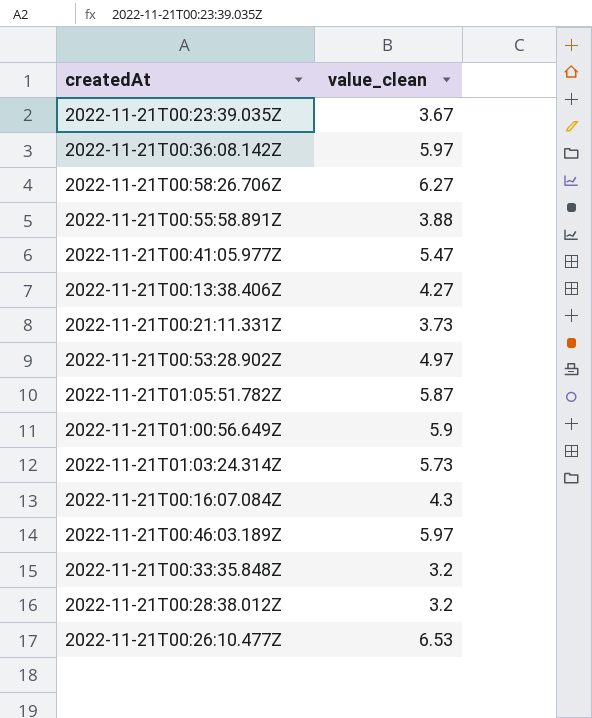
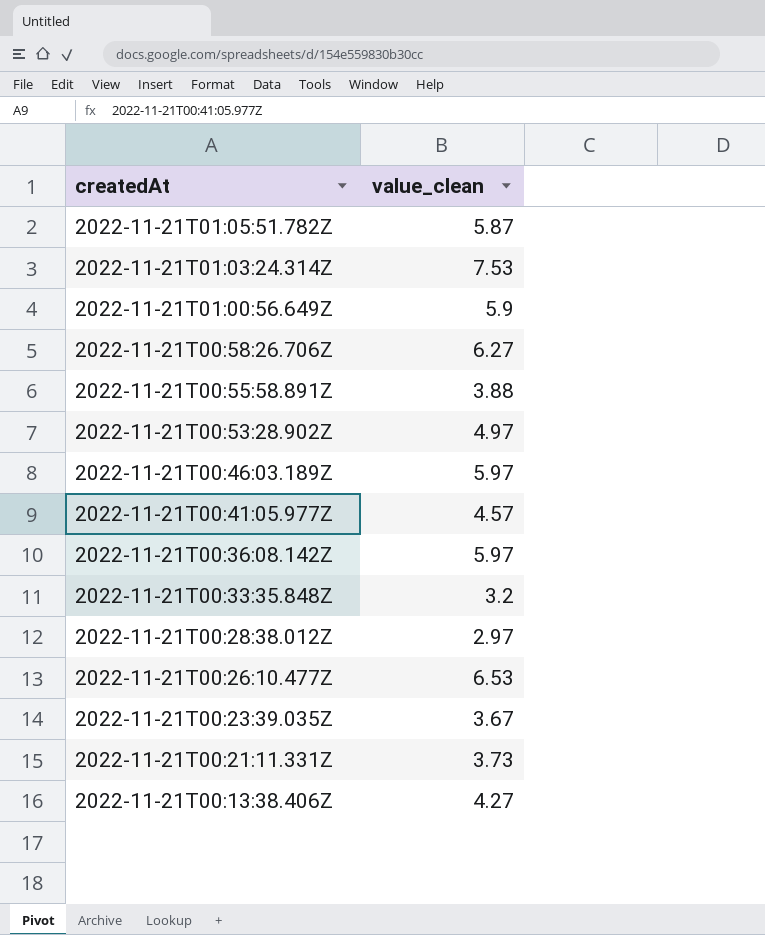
row order: none -> createdAt descending
row 2022-11-21T00:16:07.084Z: 4.3 -> none
2022-11-21T01:03:24.314Z | value_clean: 5.73 -> 7.53
2022-11-21T00:41:05.977Z | value_clean: 5.47 -> 4.57
2022-11-21T00:28:38.012Z | value_clean: 3.2 -> 2.97

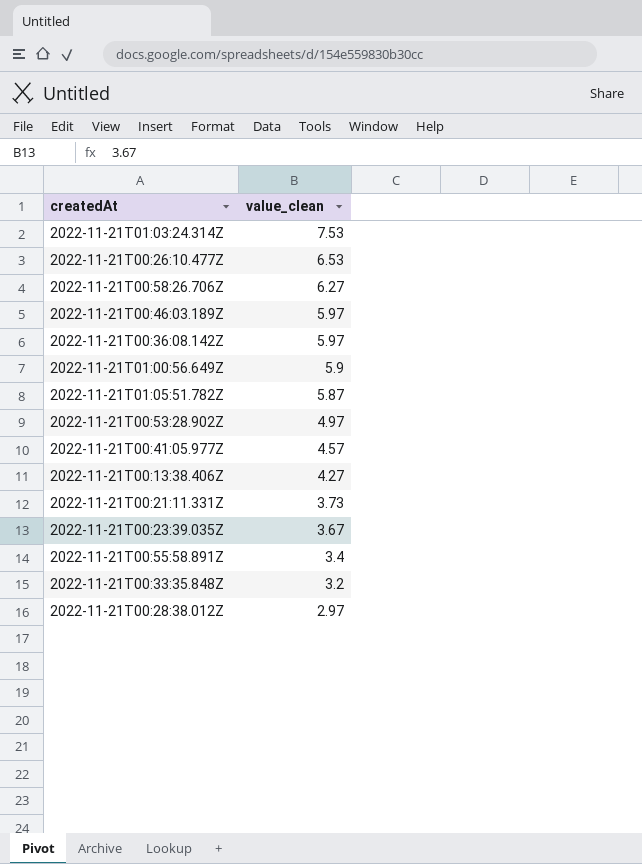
row order: createdAt descending -> value_clean descending
2022-11-21T00:55:58.891Z | value_clean: 3.88 -> 3.4

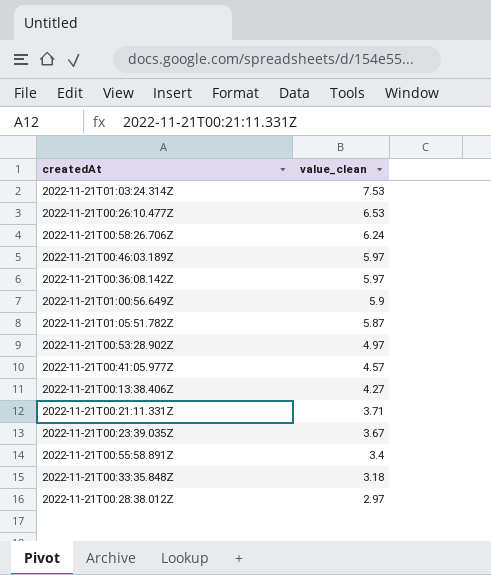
2022-11-21T00:58:26.706Z | value_clean: 6.27 -> 6.24
2022-11-21T00:21:11.331Z | value_clean: 3.73 -> 3.71
2022-11-21T00:33:35.848Z | value_clean: 3.2 -> 3.18

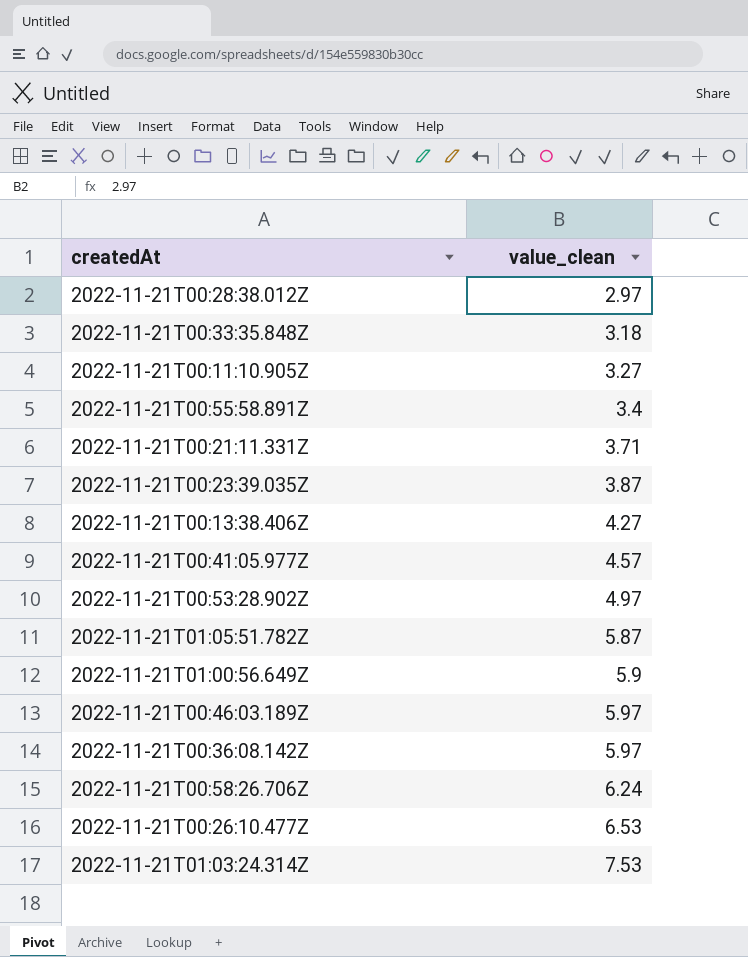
row order: value_clean descending -> value_clean ascending
row 2022-11-21T00:11:10.905Z: none -> 3.27
2022-11-21T00:23:39.035Z | value_clean: 3.67 -> 3.87

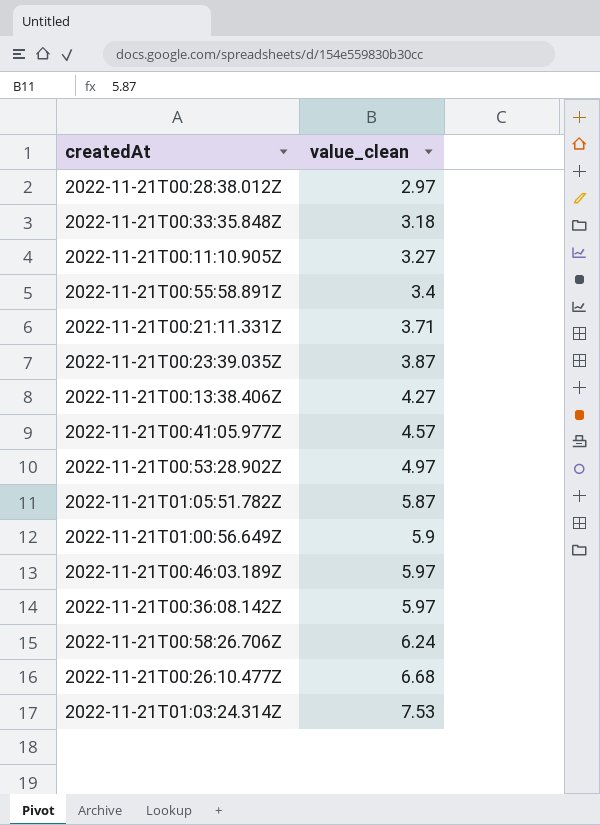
2022-11-21T00:26:10.477Z | value_clean: 6.53 -> 6.68

